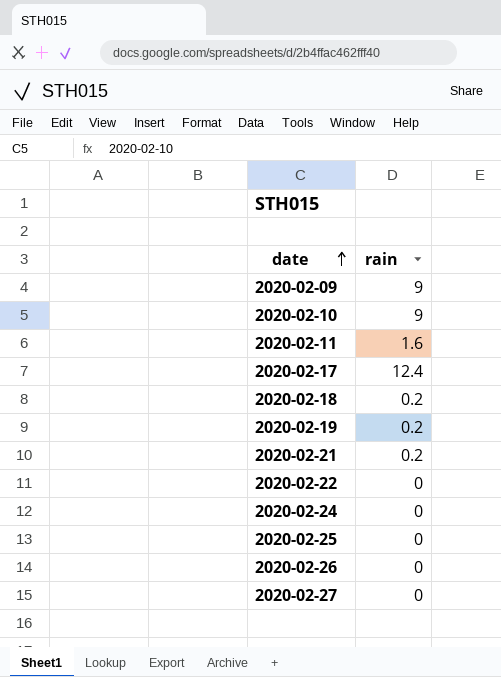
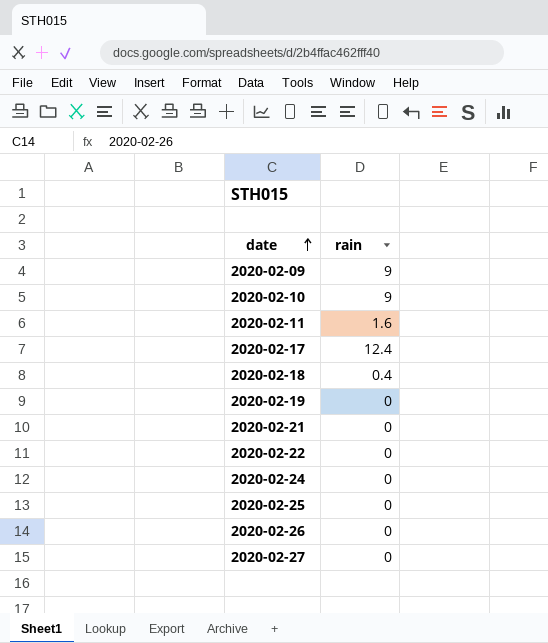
2020-02-18 | rain: 0.2 -> 0.4
2020-02-19 | rain: 0.2 -> 0
2020-02-21 | rain: 0.2 -> 0

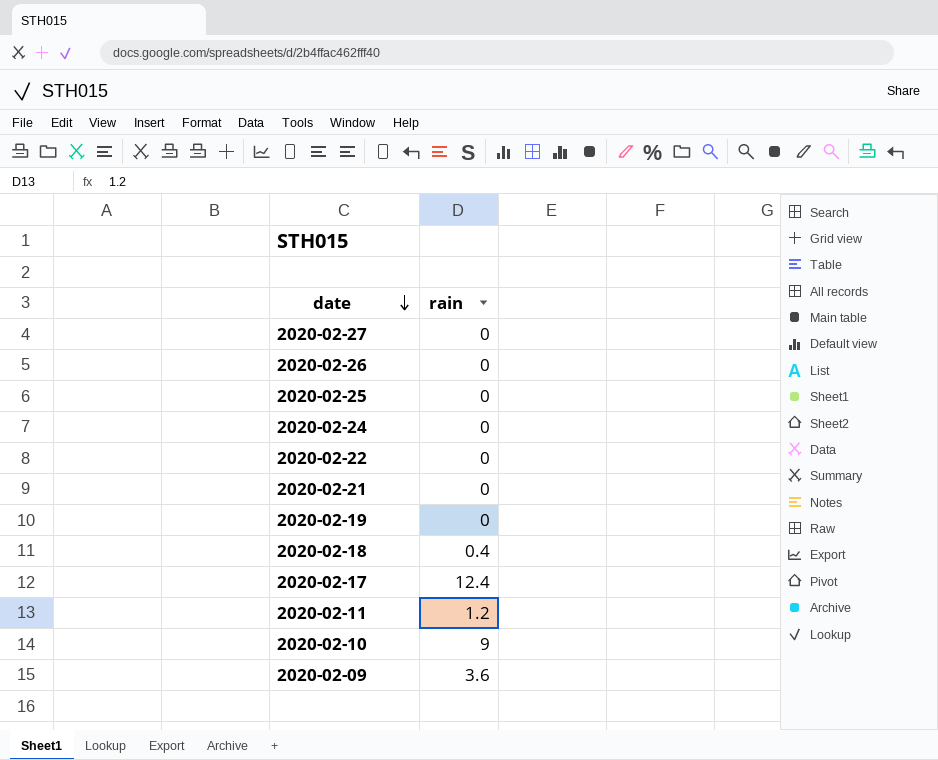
row order: date ascending -> date descending
2020-02-11 | rain: 1.6 -> 1.2
2020-02-09 | rain: 9 -> 3.6

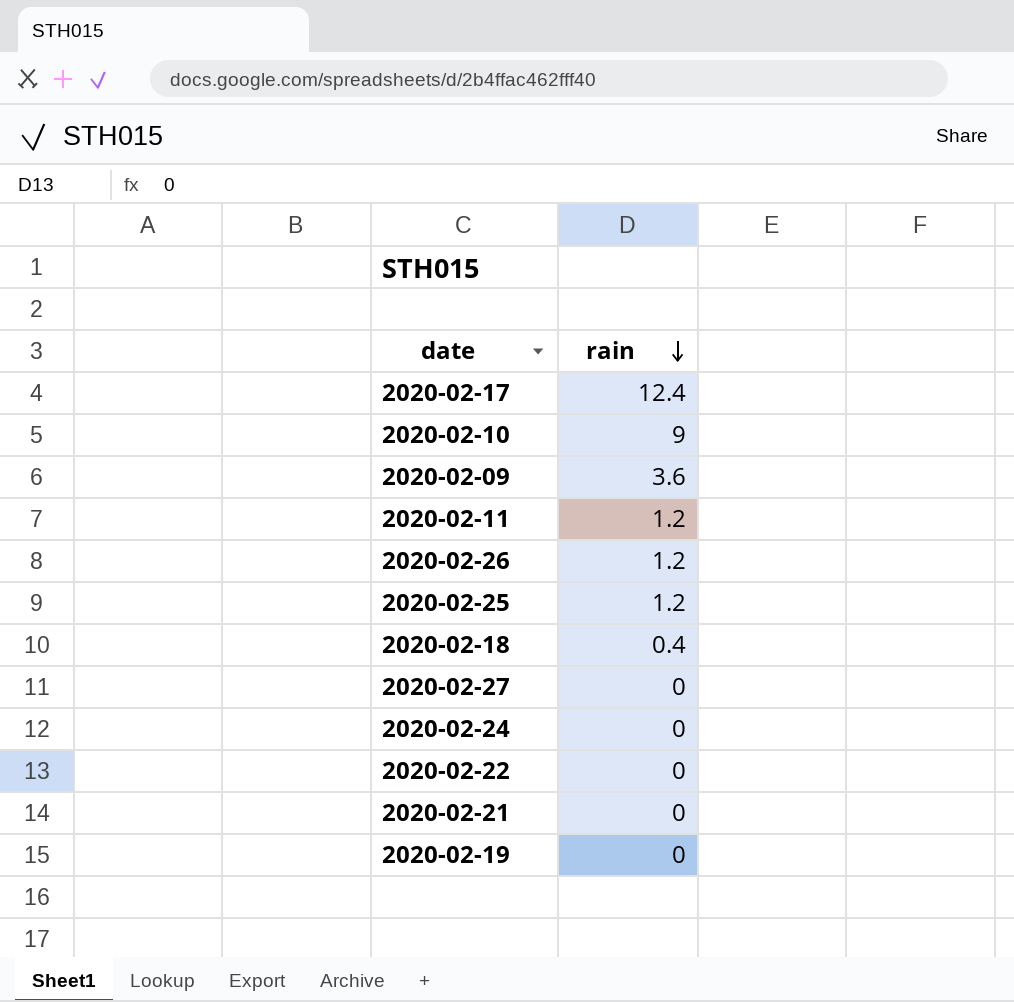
row order: date descending -> rain descending
2020-02-26 | rain: 0 -> 1.2
2020-02-25 | rain: 0 -> 1.2

